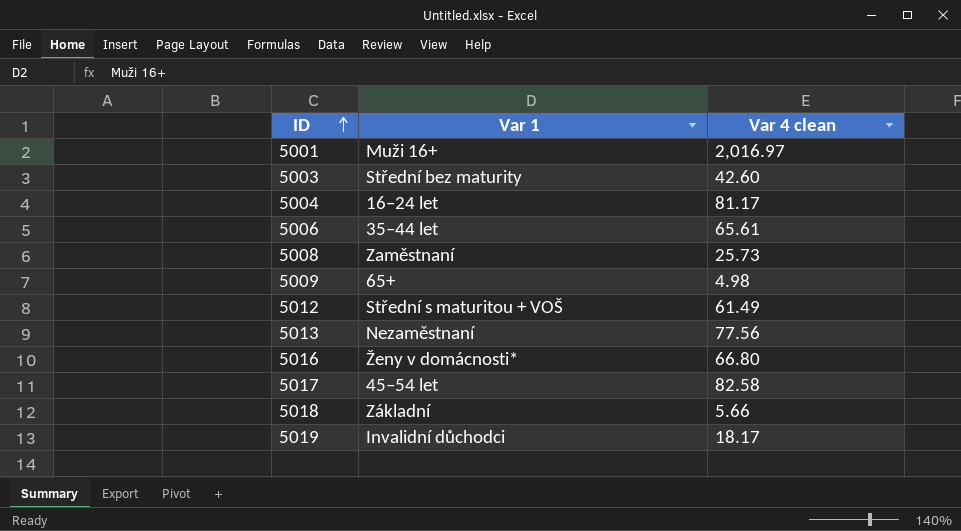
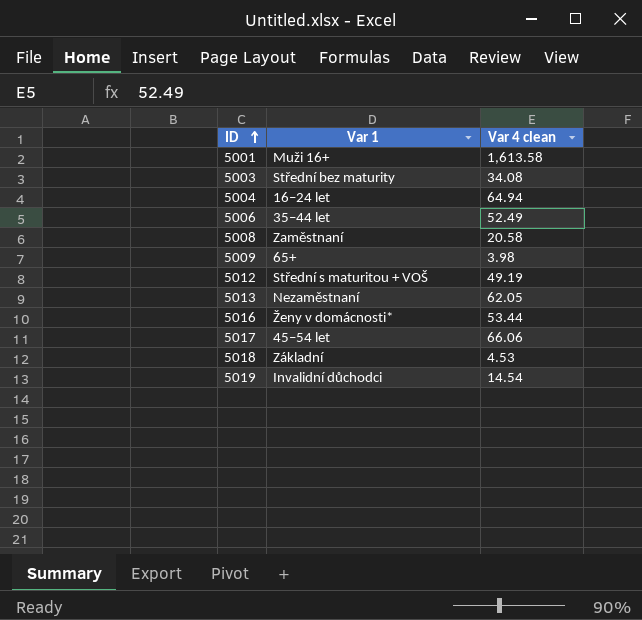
5001 | Var 4 clean: 2,016.97 -> 1,613.58
5003 | Var 4 clean: 42.60 -> 34.08
5004 | Var 4 clean: 81.17 -> 64.94
5006 | Var 4 clean: 65.61 -> 52.49
5008 | Var 4 clean: 25.73 -> 20.58
5009 | Var 4 clean: 4.98 -> 3.98
5012 | Var 4 clean: 61.49 -> 49.19
5013 | Var 4 clean: 77.56 -> 62.05
5016 | Var 4 clean: 66.80 -> 53.44
5017 | Var 4 clean: 82.58 -> 66.06
5018 | Var 4 clean: 5.66 -> 4.53
5019 | Var 4 clean: 18.17 -> 14.54

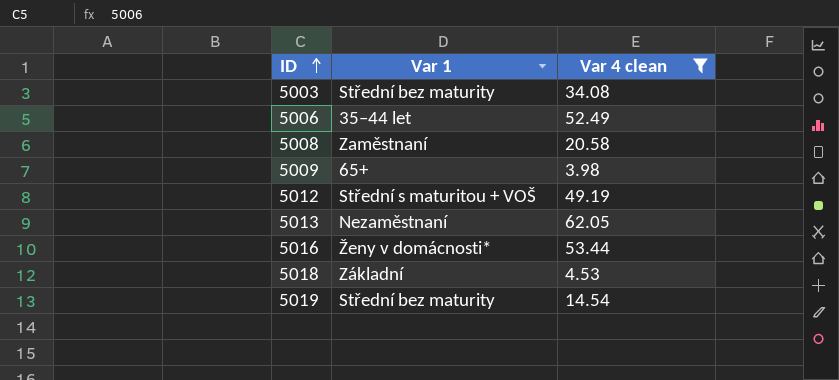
filter: none -> Var 4 clean <= 62.05
5019 | Var 1: Invalidní důchodci -> Střední bez maturity

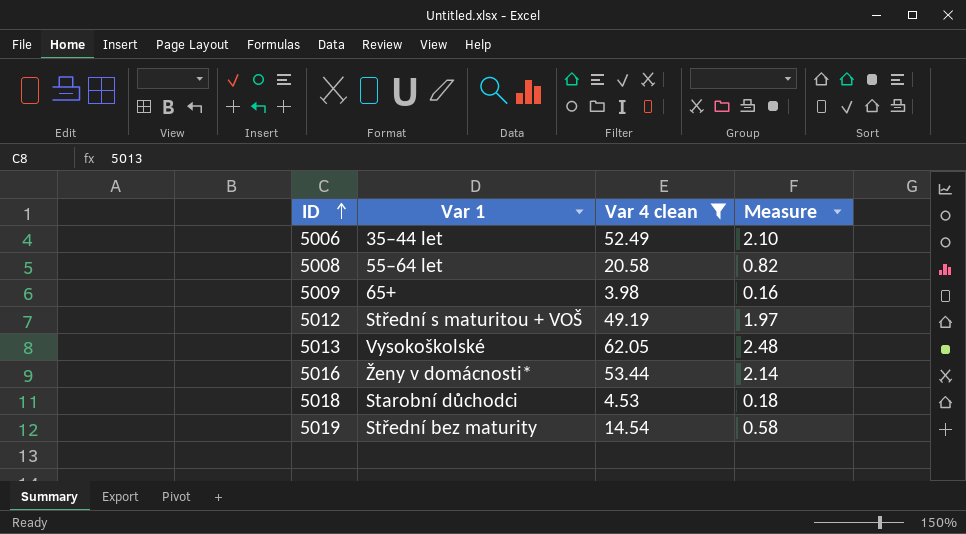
column Measure | formula: none -> [Var 4 clean] * 0.04
row 5003: Střední bez maturity | 34.08 -> none
5008 | Var 1: Zaměstnaní -> 55–64 let
5013 | Var 1: Nezaměstnaní -> Vysokoškolské
5018 | Var 1: Základní -> Starobní důchodci

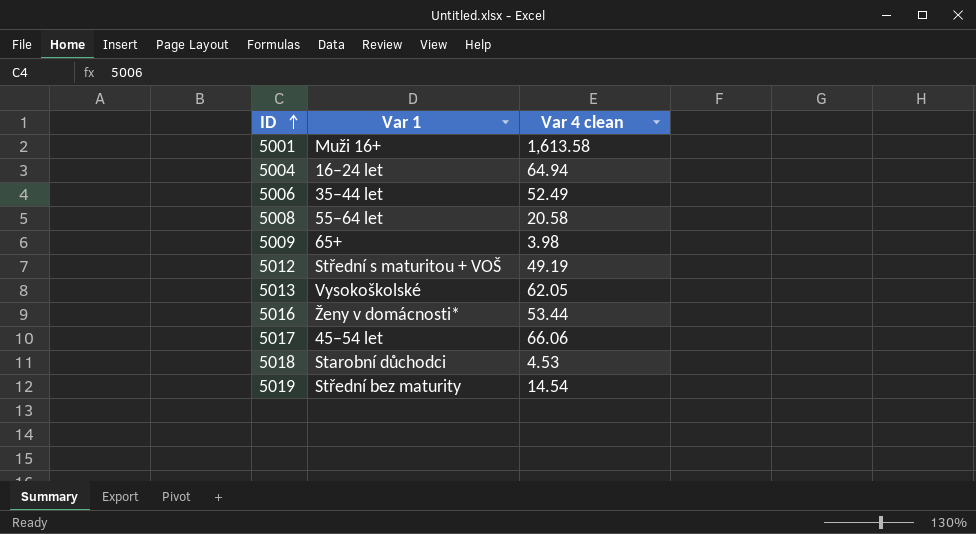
filter: Var 4 clean <= 62.05 -> none
column Measure | formula: [Var 4 clean] * 0.04 -> none

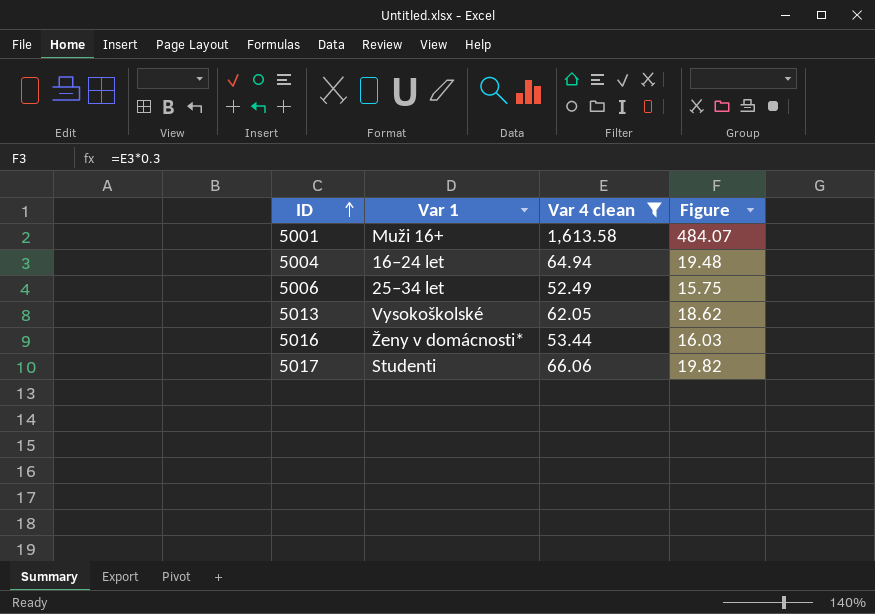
filter: none -> Var 4 clean >= 52.49
column Figure | formula: none -> [Var 4 clean] * 0.3
5006 | Var 1: 35–44 let -> 25–34 let
5017 | Var 1: 45–54 let -> Studenti

